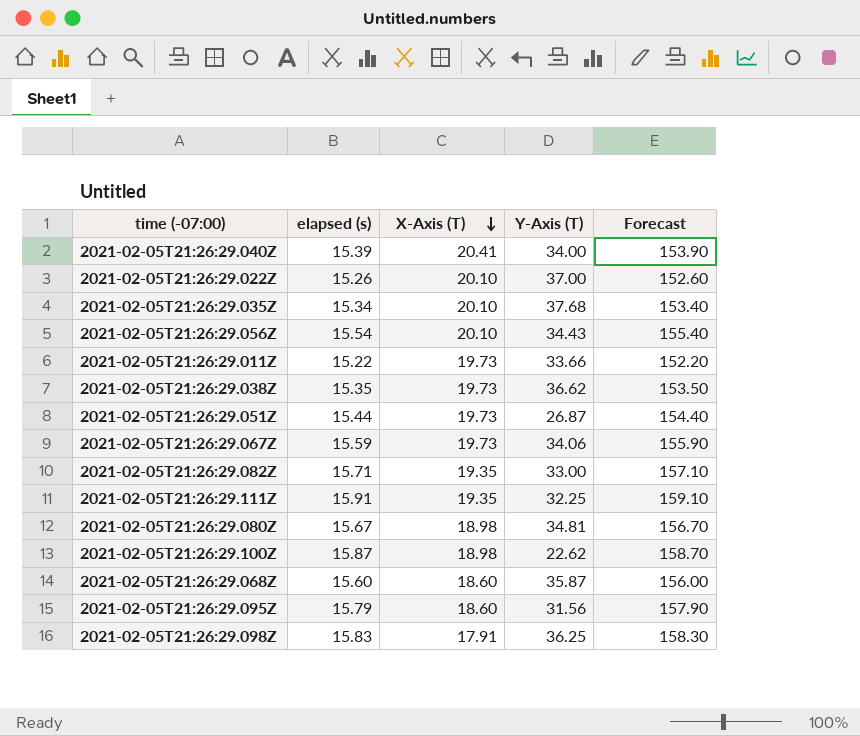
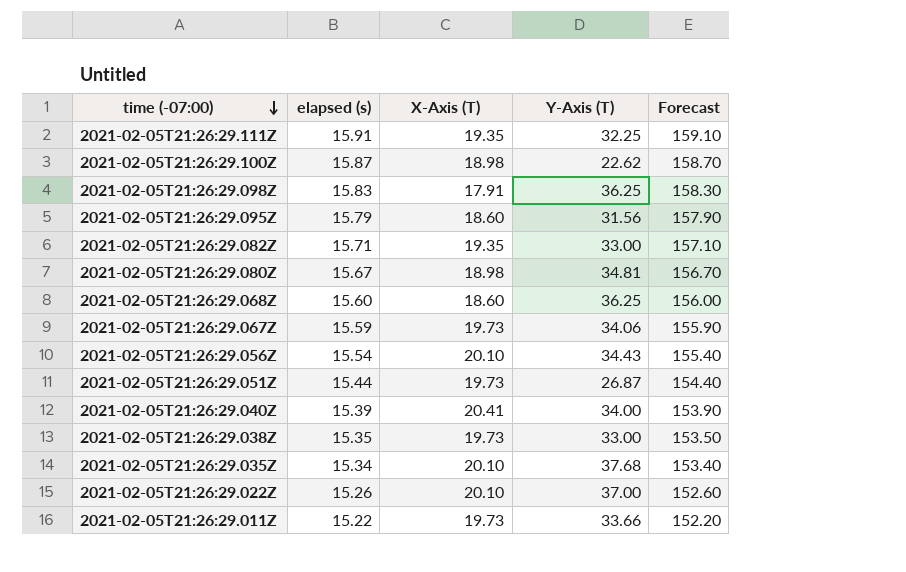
row order: X-Axis (T) descending -> time (-07:00) descending
2021-02-05T21:26:29.068Z | Y-Axis (T): 35.87 -> 36.25
2021-02-05T21:26:29.038Z | Y-Axis (T): 36.62 -> 33.00

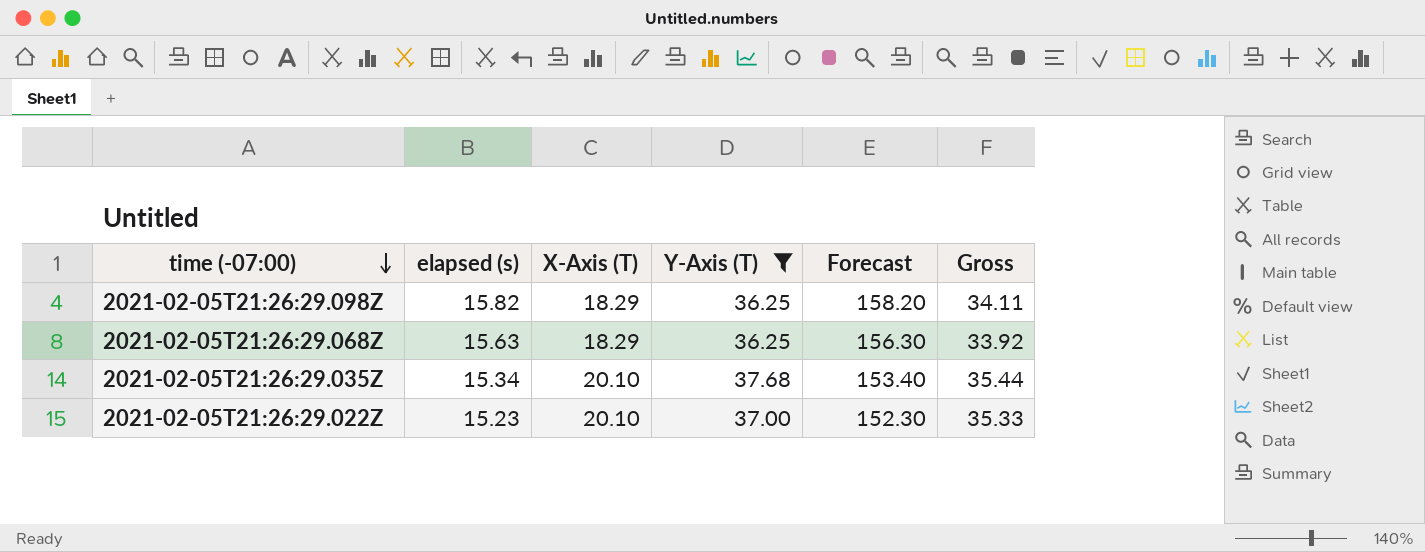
filter: none -> Y-Axis (T) >= 36.25
column Gross | formula: none -> [elapsed (s)] + [X-Axis (T)]
2021-02-05T21:26:29.098Z | elapsed (s): 15.83 -> 15.82
2021-02-05T21:26:29.098Z | X-Axis (T): 17.91 -> 18.29
2021-02-05T21:26:29.098Z | Forecast: 158.30 -> 158.20
2021-02-05T21:26:29.068Z | elapsed (s): 15.60 -> 15.63
2021-02-05T21:26:29.068Z | X-Axis (T): 18.60 -> 18.29
2021-02-05T21:26:29.068Z | Forecast: 156.00 -> 156.30
2021-02-05T21:26:29.022Z | elapsed (s): 15.26 -> 15.23
2021-02-05T21:26:29.022Z | Forecast: 152.60 -> 152.30

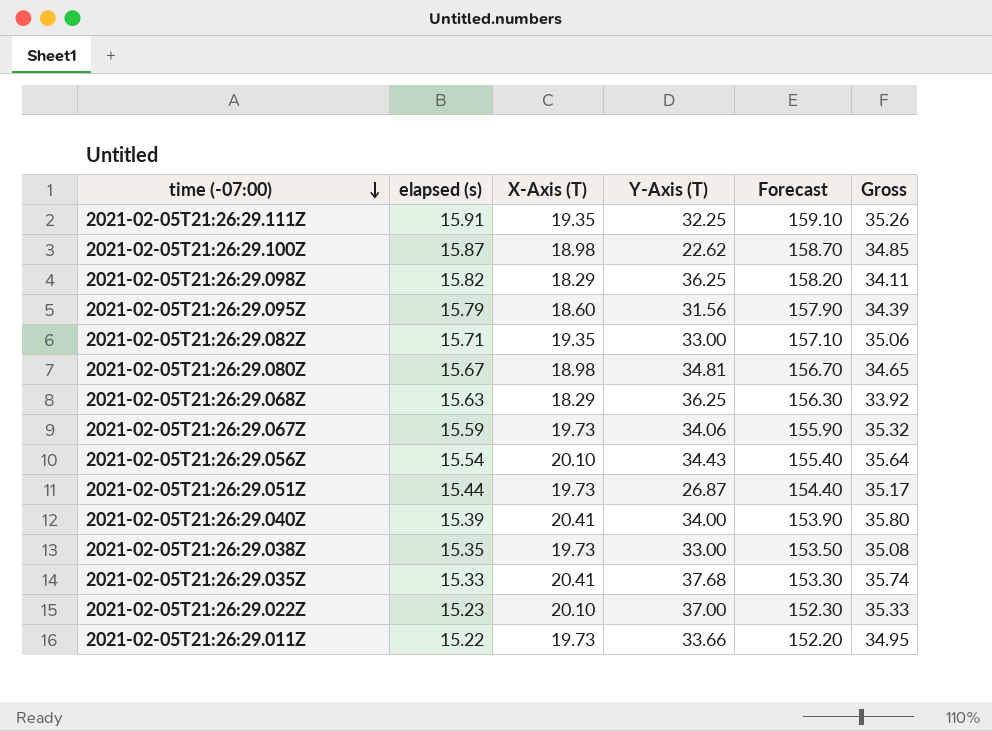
filter: Y-Axis (T) >= 36.25 -> none
2021-02-05T21:26:29.035Z | elapsed (s): 15.34 -> 15.33
2021-02-05T21:26:29.035Z | X-Axis (T): 20.10 -> 20.41
2021-02-05T21:26:29.035Z | Forecast: 153.40 -> 153.30
2021-02-05T21:26:29.035Z | Gross: 35.44 -> 35.74

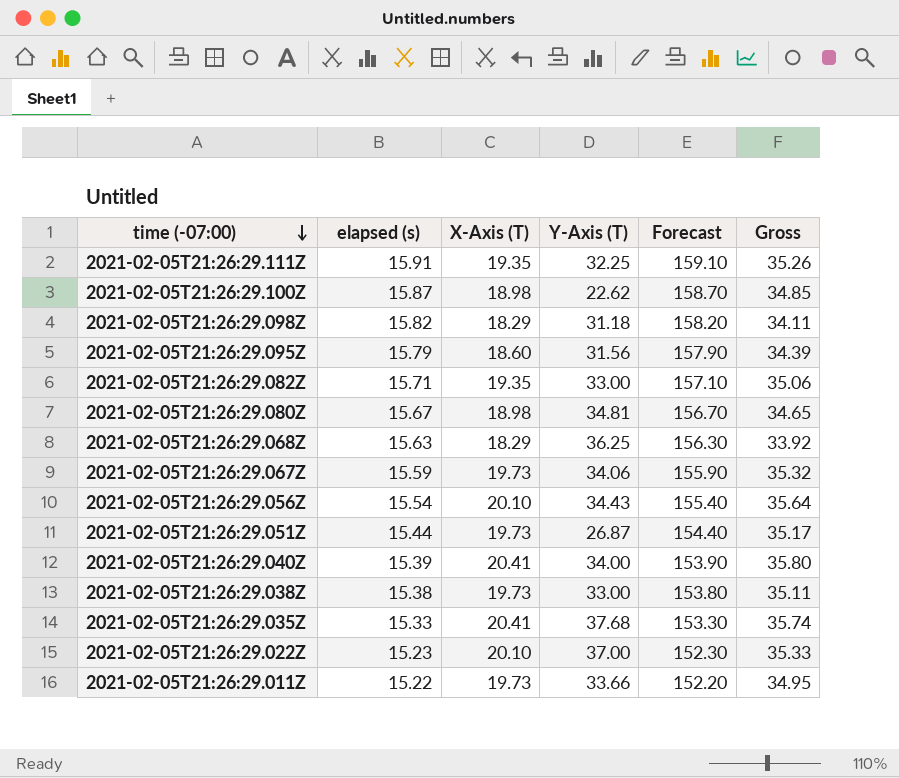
2021-02-05T21:26:29.098Z | Y-Axis (T): 36.25 -> 31.18
2021-02-05T21:26:29.038Z | elapsed (s): 15.35 -> 15.38
2021-02-05T21:26:29.038Z | Forecast: 153.50 -> 153.80
2021-02-05T21:26:29.038Z | Gross: 35.08 -> 35.11

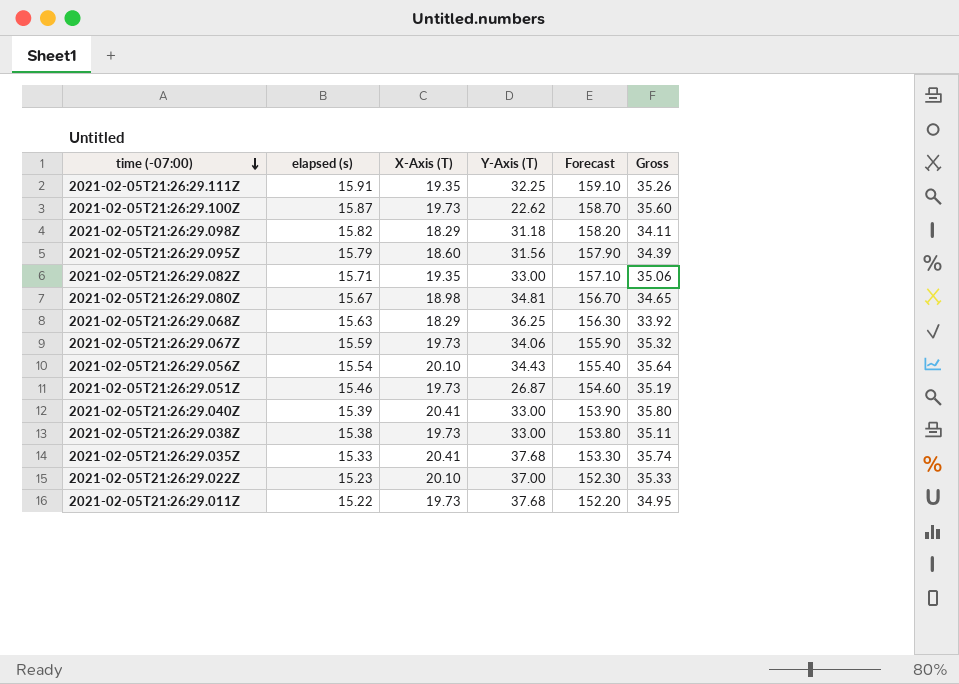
2021-02-05T21:26:29.100Z | X-Axis (T): 18.98 -> 19.73
2021-02-05T21:26:29.100Z | Gross: 34.85 -> 35.60
2021-02-05T21:26:29.051Z | elapsed (s): 15.44 -> 15.46
2021-02-05T21:26:29.051Z | Forecast: 154.40 -> 154.60
2021-02-05T21:26:29.051Z | Gross: 35.17 -> 35.19
2021-02-05T21:26:29.040Z | Y-Axis (T): 34.00 -> 33.00
2021-02-05T21:26:29.011Z | Y-Axis (T): 33.66 -> 37.68

